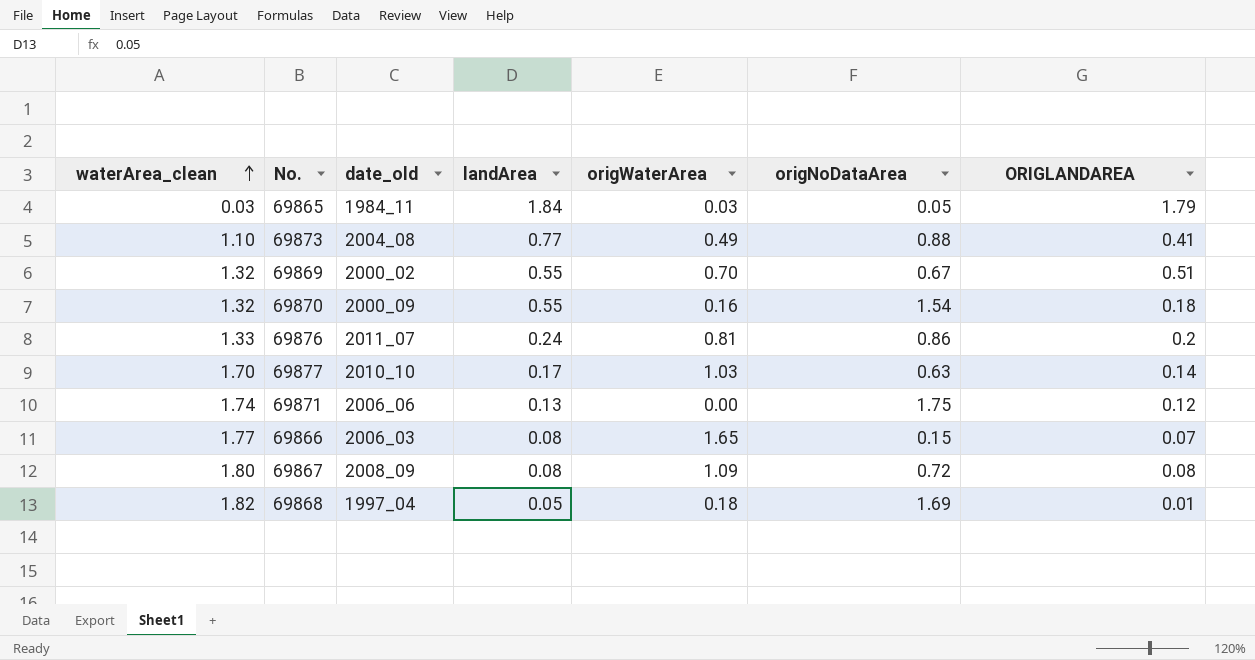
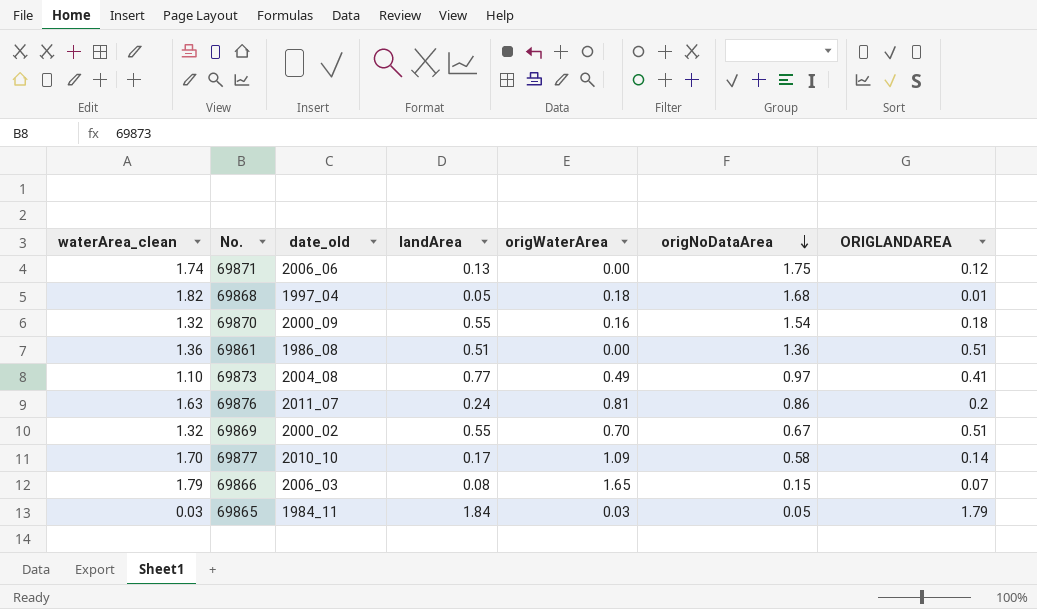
row order: waterArea_clean ascending -> origNoDataArea descending
row 69867: 1.80 | 2008_09 | 0.08 | 1.09 | 0.72 | 0.08 -> none
69868 | origNoDataArea: 1.69 -> 1.68
row 69861: none -> 1.36 | 1986_08 | 0.51 | 0.00 | 1.36 | 0.51
69873 | origNoDataArea: 0.88 -> 0.97
69876 | waterArea_clean: 1.33 -> 1.63
69877 | origWaterArea: 1.03 -> 1.09
69877 | origNoDataArea: 0.63 -> 0.58
69866 | waterArea_clean: 1.77 -> 1.79

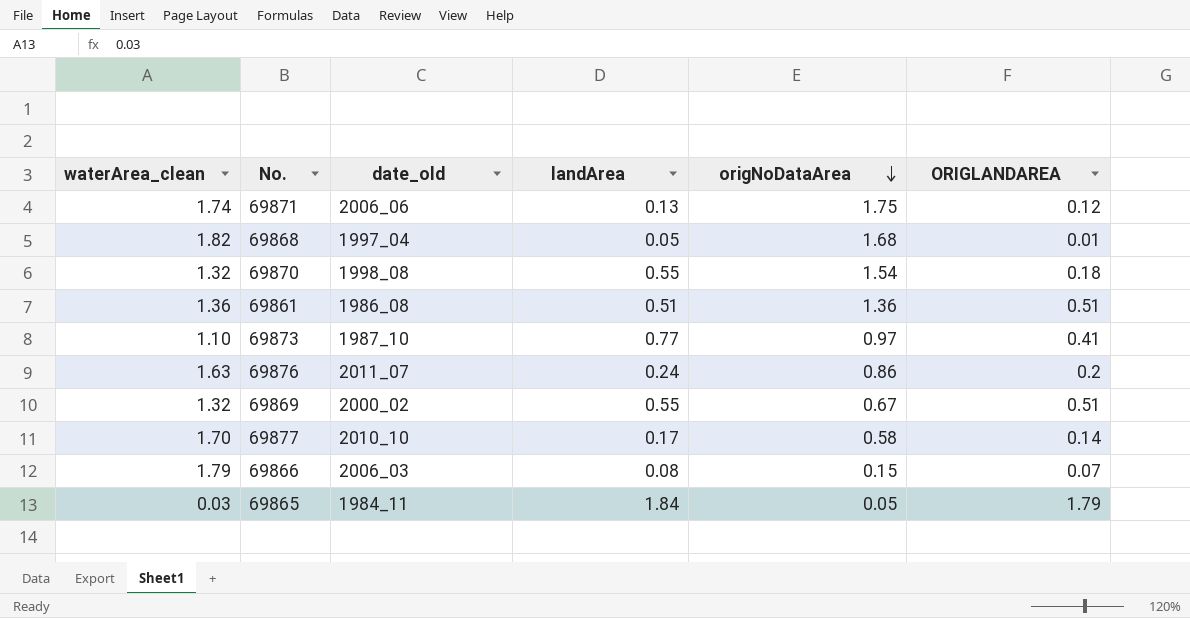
column origWaterArea | position: 5 -> none
69870 | date_old: 2000_09 -> 1998_08
69873 | date_old: 2004_08 -> 1987_10

